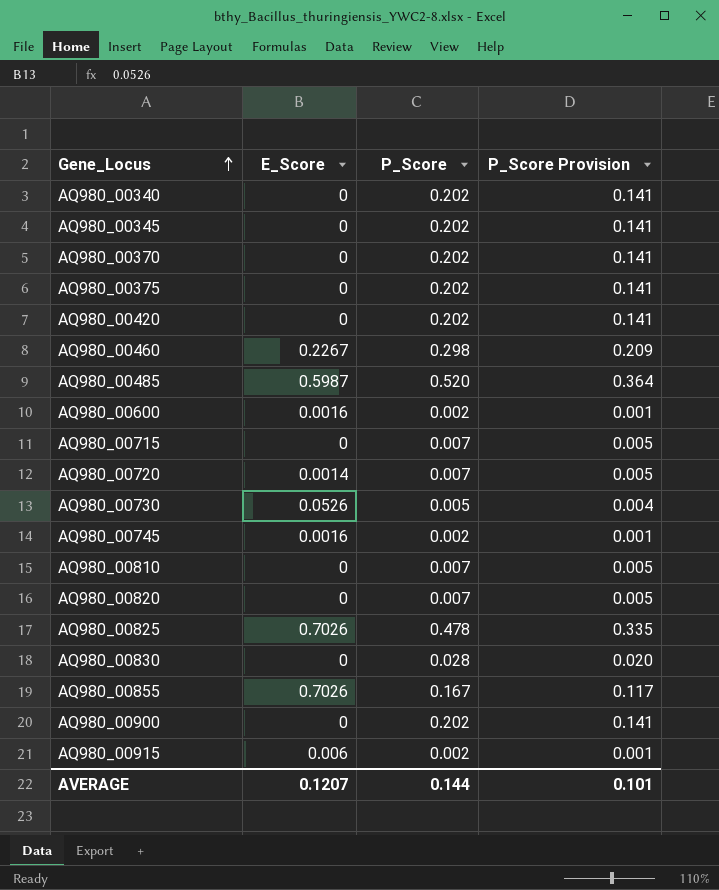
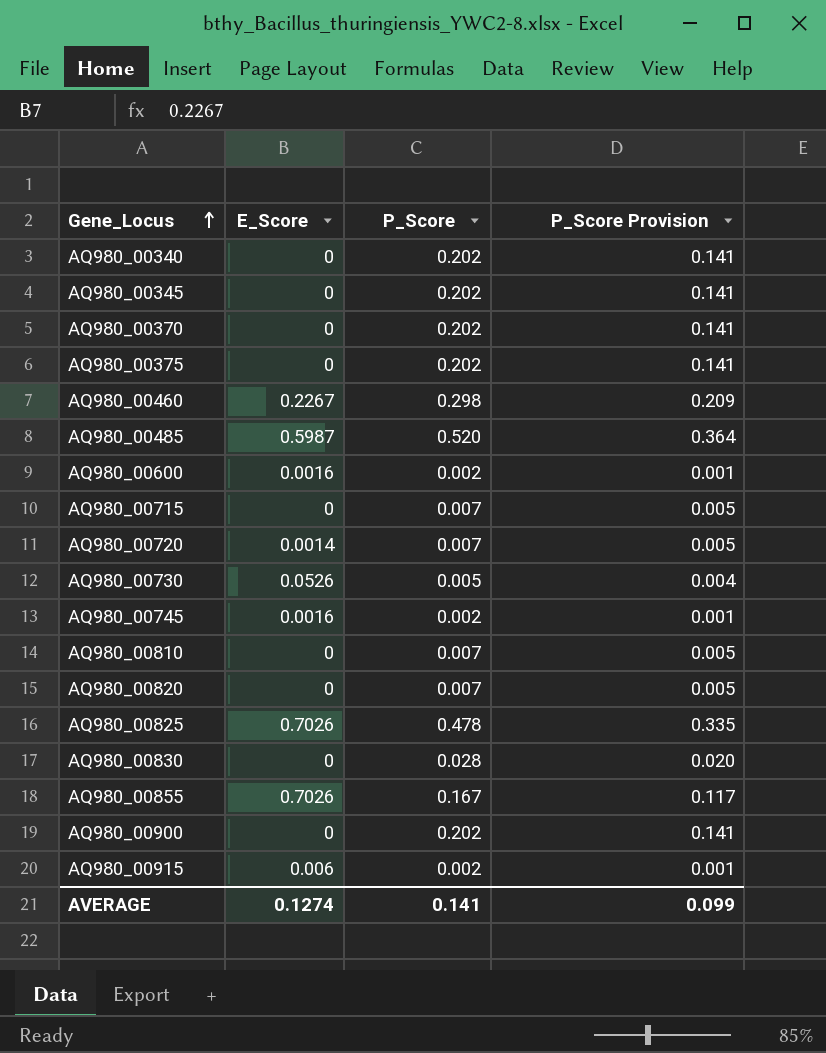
row AQ980_00420: 0 | 0.202 | 0.141 -> none
AVERAGE | E_Score: 0.1207 -> 0.1274
AVERAGE | P_Score: 0.144 -> 0.141
AVERAGE | P_Score Provision: 0.101 -> 0.099

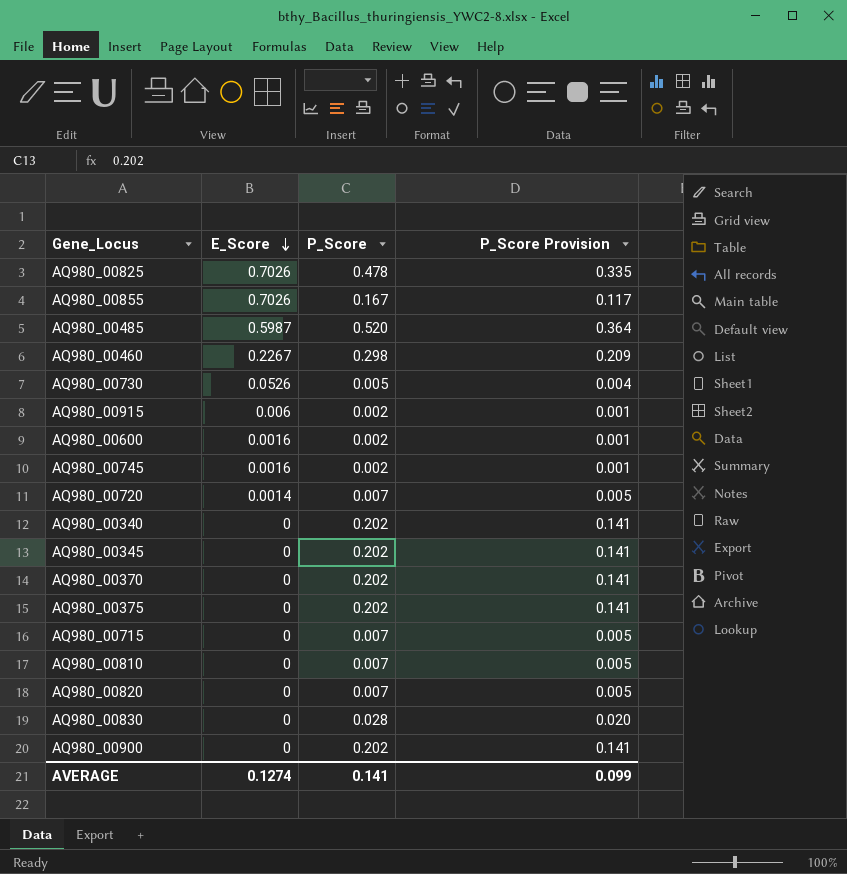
row order: Gene_Locus ascending -> E_Score descending

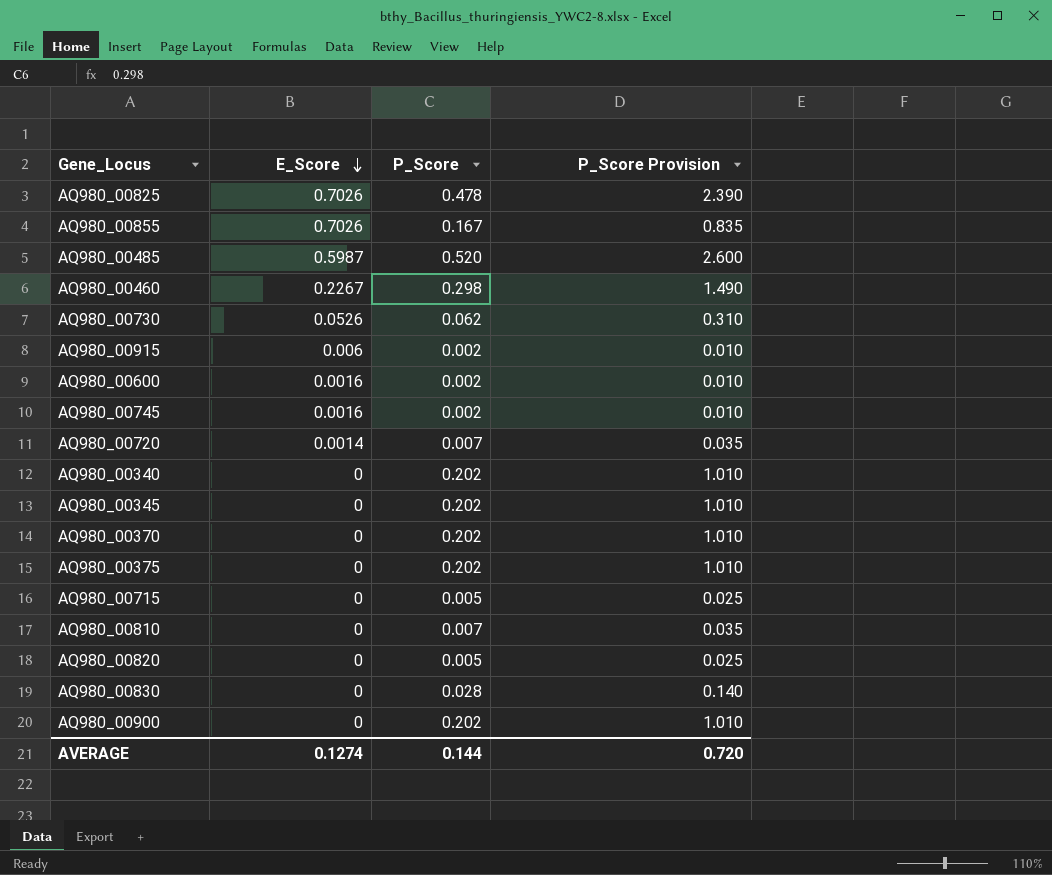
column P_Score Provision | formula: [P_Score] * 0.7 -> [P_Score] * 5
AQ980_00730 | P_Score: 0.005 -> 0.062
AQ980_00715 | P_Score: 0.007 -> 0.005
AQ980_00820 | P_Score: 0.007 -> 0.005
AVERAGE | P_Score: 0.141 -> 0.144
AVERAGE | P_Score Provision: 0.099 -> 0.720

